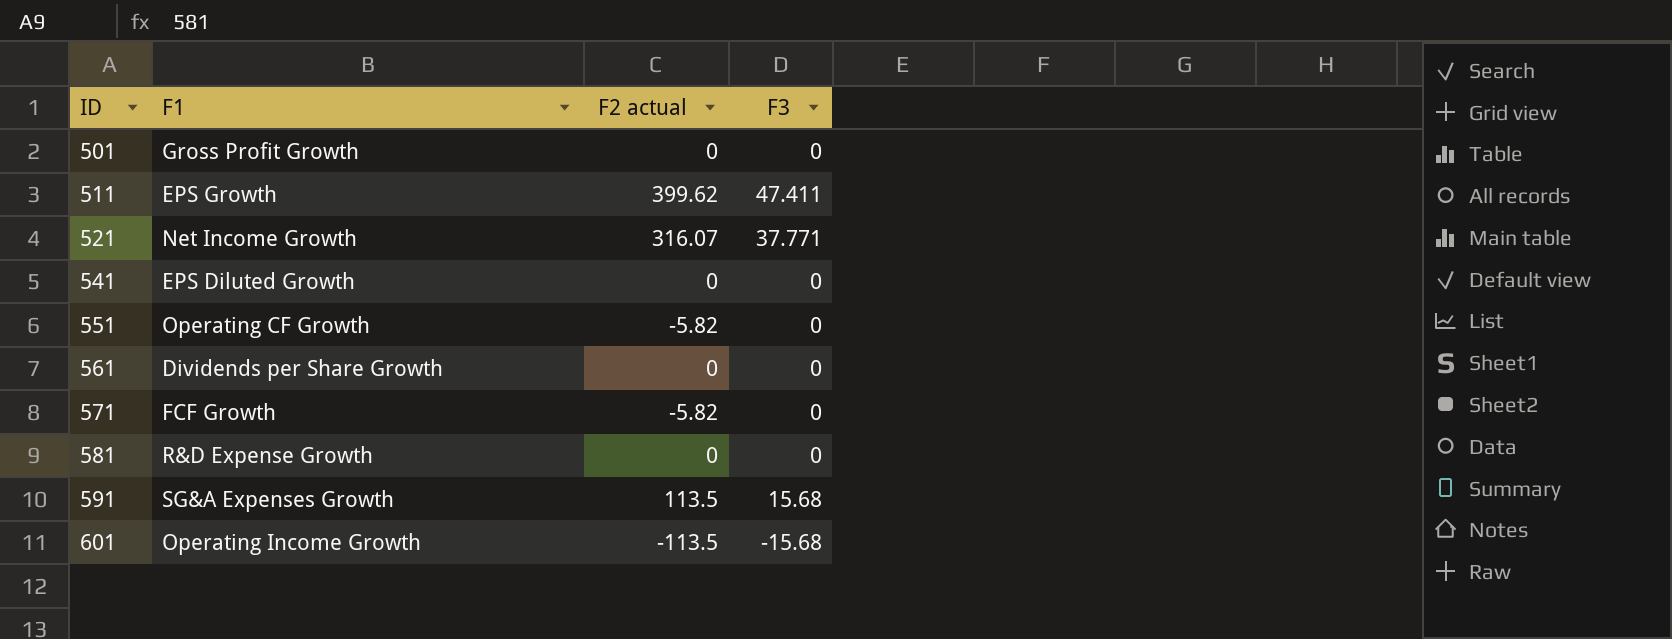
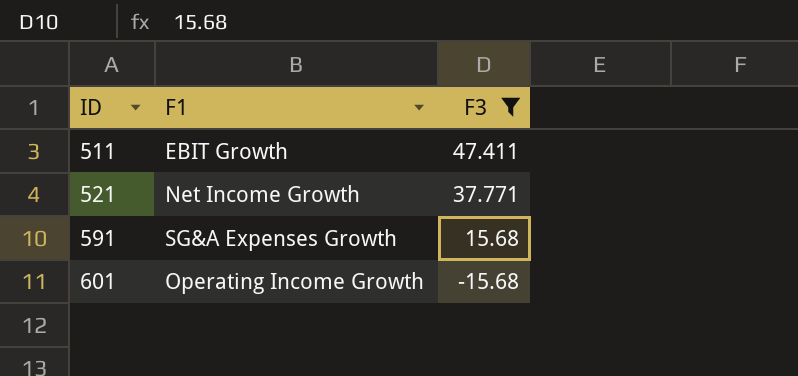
filter: none -> F3 != 0
column F2 actual | position: 3 -> none
511 | F1: EPS Growth -> EBIT Growth

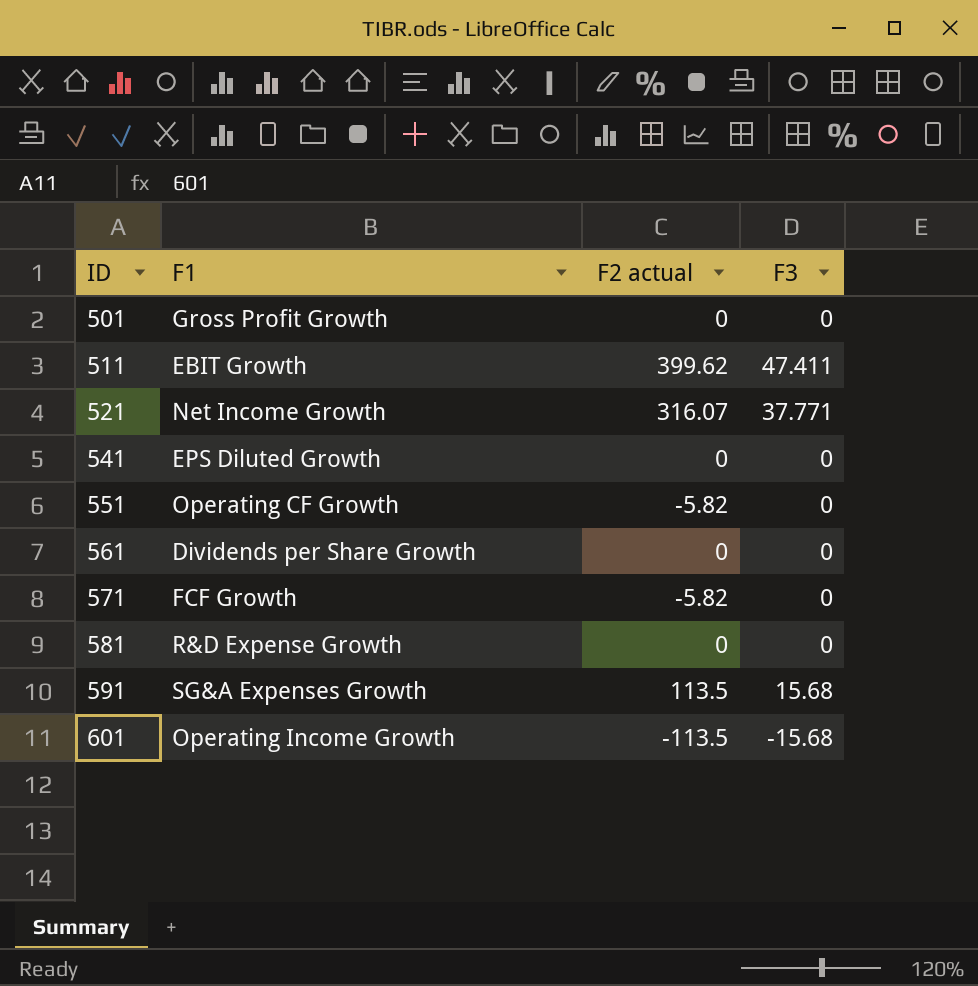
filter: F3 != 0 -> none
column F2 actual | position: none -> 3

